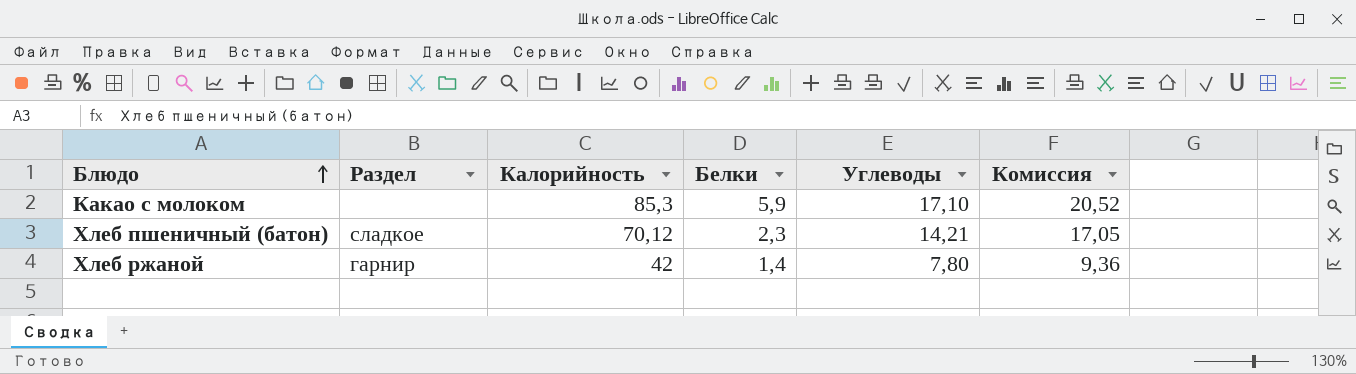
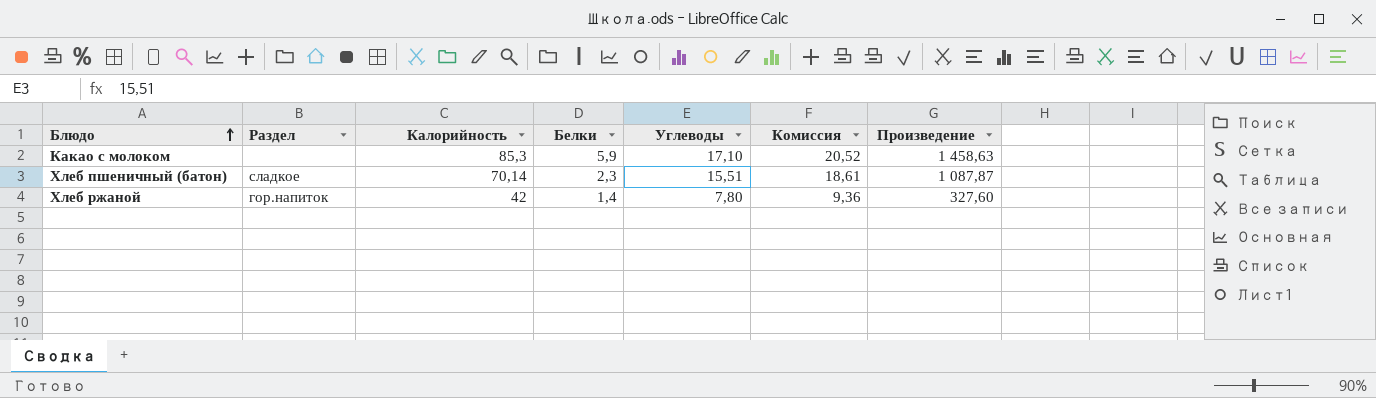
column Произведение | formula: none -> [Калорийность] * [Углеводы]
Хлеб пшеничный (батон) | Калорийность: 70,12 -> 70,14
Хлеб пшеничный (батон) | Углеводы: 14,21 -> 15,51
Хлеб пшеничный (батон) | Комиссия: 17,05 -> 18,61
Хлеб ржаной | Раздел: гарнир -> гор.напиток

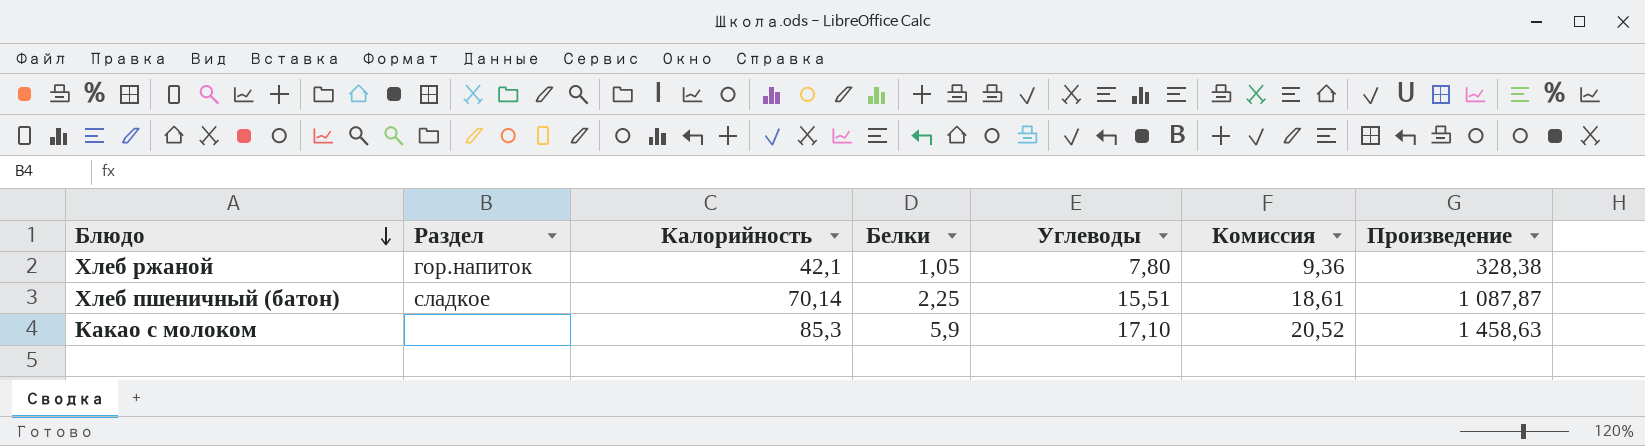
row order: Блюдо ascending -> Блюдо descending
Хлеб ржаной | Калорийность: 42 -> 42,1
Хлеб ржаной | Белки: 1,4 -> 1,05
Хлеб ржаной | Произведение: 327,60 -> 328,38
Хлеб пшеничный (батон) | Белки: 2,3 -> 2,25

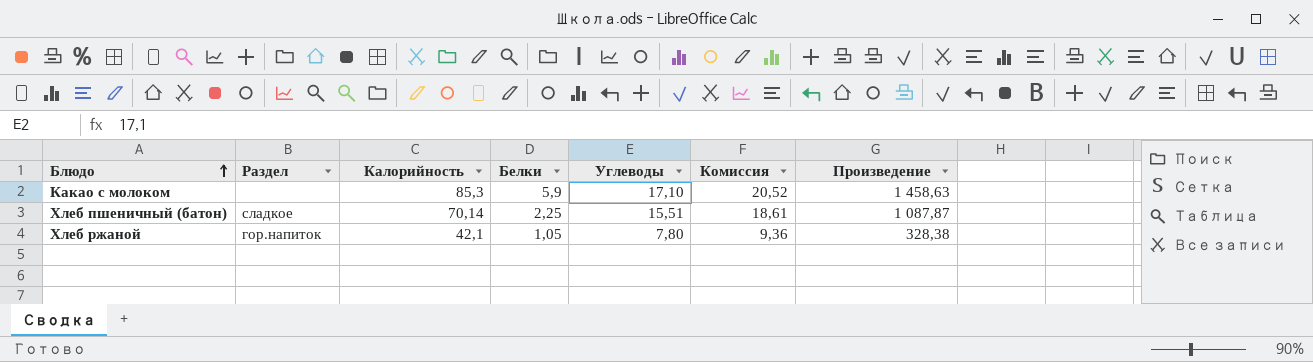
row order: Блюдо descending -> Блюдо ascending

